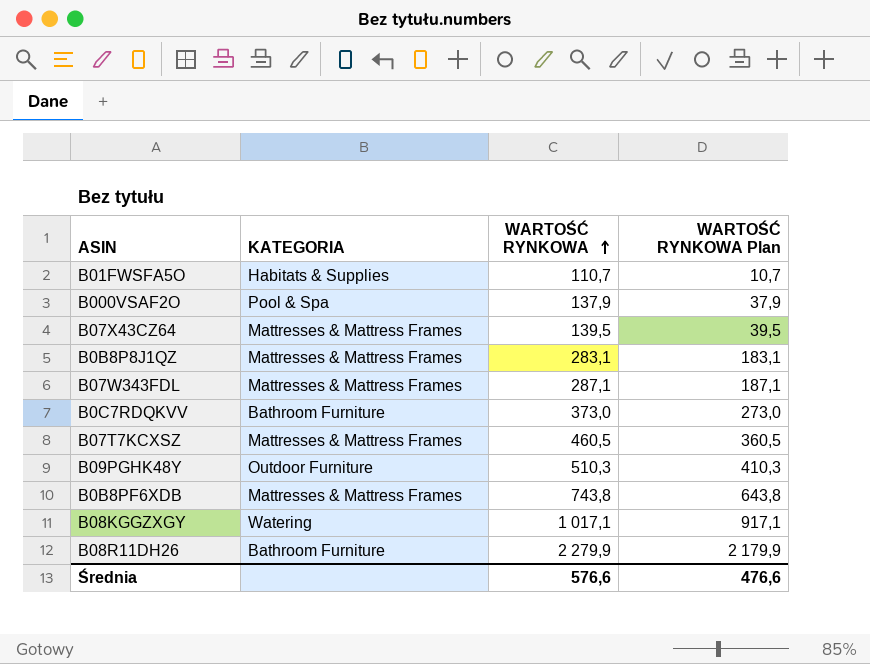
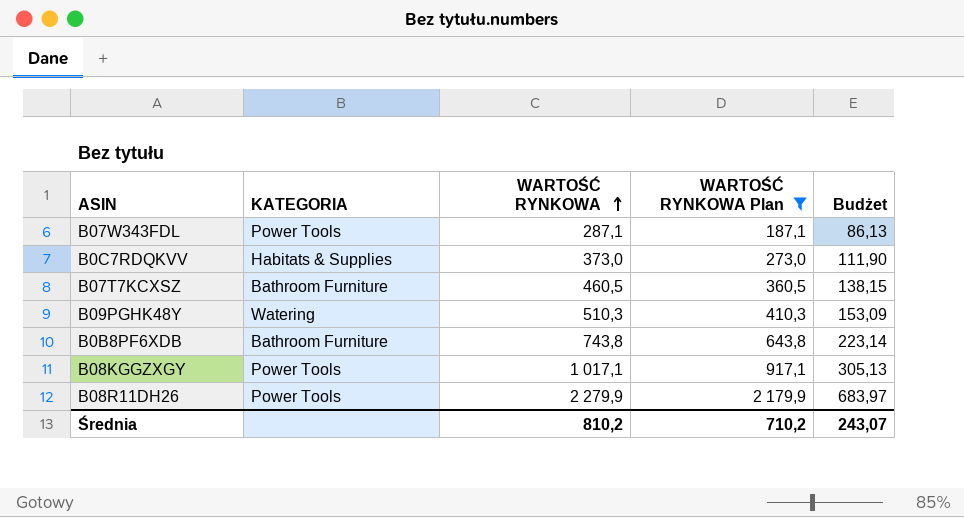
filter: none -> WARTOŚĆ RYNKOWA Plan >= 187,1
column Budżet | formula: none -> [WARTOŚĆ RYNKOWA] * 0,3
B07W343FDL | KATEGORIA: Mattresses & Mattress Frames -> Power Tools
B0C7RDQKVV | KATEGORIA: Bathroom Furniture -> Habitats & Supplies
B07T7KCXSZ | KATEGORIA: Mattresses & Mattress Frames -> Bathroom Furniture
B09PGHK48Y | KATEGORIA: Outdoor Furniture -> Watering
B0B8PF6XDB | KATEGORIA: Mattresses & Mattress Frames -> Bathroom Furniture
B08KGGZXGY | KATEGORIA: Watering -> Power Tools
B08R11DH26 | KATEGORIA: Bathroom Furniture -> Power Tools
Średnia | WARTOŚĆ RYNKOWA: 576,6 -> 810,2
Średnia | WARTOŚĆ RYNKOWA Plan: 476,6 -> 710,2

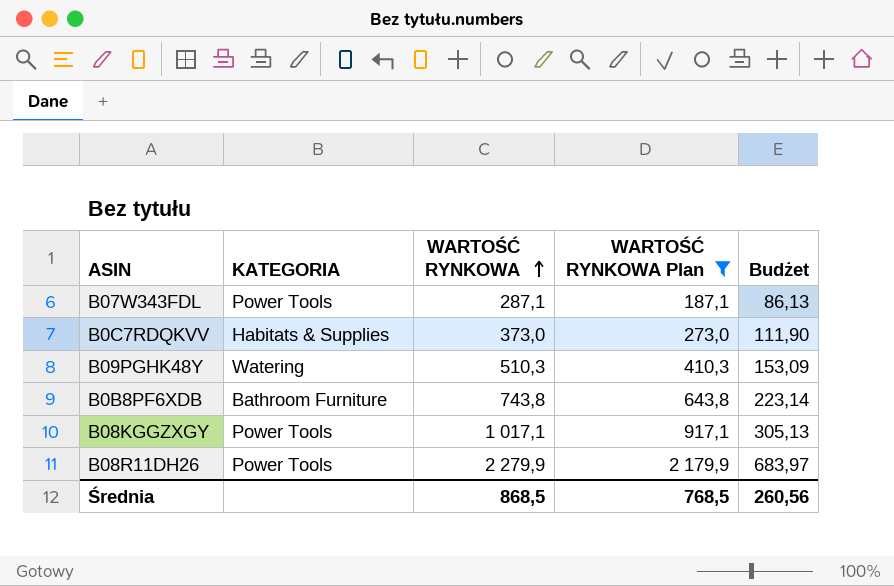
row B07T7KCXSZ: Bathroom Furniture | 460,5 | 360,5 | 138,15 -> none
Średnia | WARTOŚĆ RYNKOWA: 810,2 -> 868,5
Średnia | WARTOŚĆ RYNKOWA Plan: 710,2 -> 768,5
Średnia | Budżet: 243,07 -> 260,56

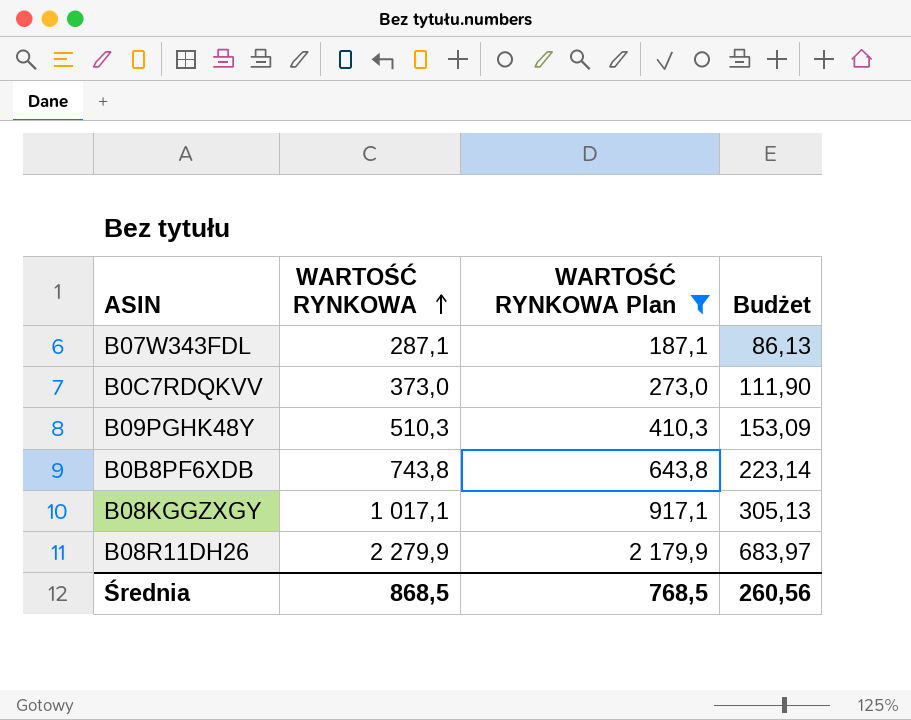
column KATEGORIA | position: 2 -> none

